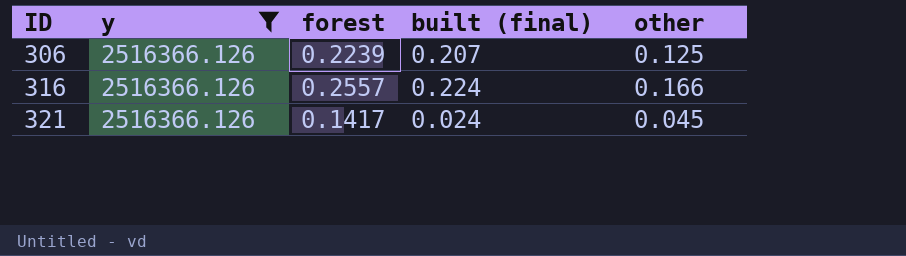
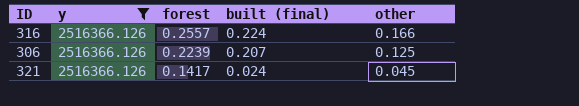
row order: ID ascending -> forest descending

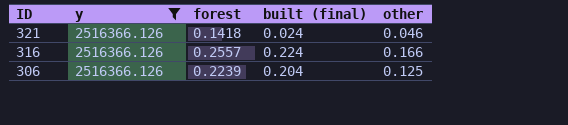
row order: forest descending -> ID descending
321 | forest: 0.1417 -> 0.1418
321 | other: 0.045 -> 0.046
306 | built (final): 0.207 -> 0.204

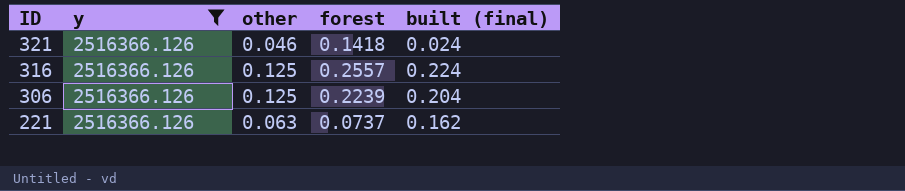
column other | position: 5 -> 3
316 | other: 0.166 -> 0.125
row 221: none -> 2516366.126 | 0.063 | 0.0737 | 0.162

